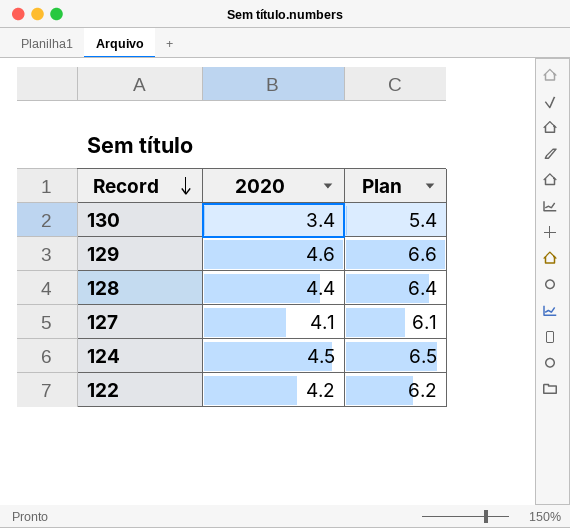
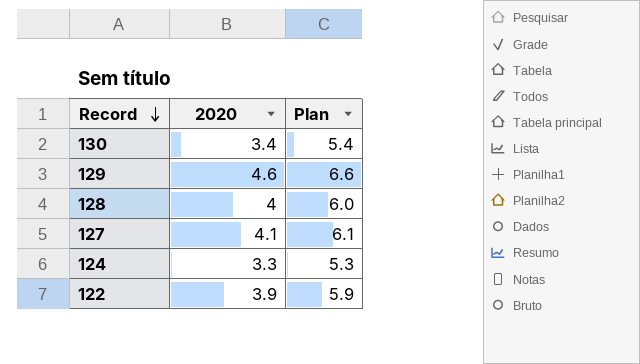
128 | 2020: 4.4 -> 4
128 | Plan: 6.4 -> 6.0
124 | 2020: 4.5 -> 3.3
124 | Plan: 6.5 -> 5.3
122 | 2020: 4.2 -> 3.9
122 | Plan: 6.2 -> 5.9

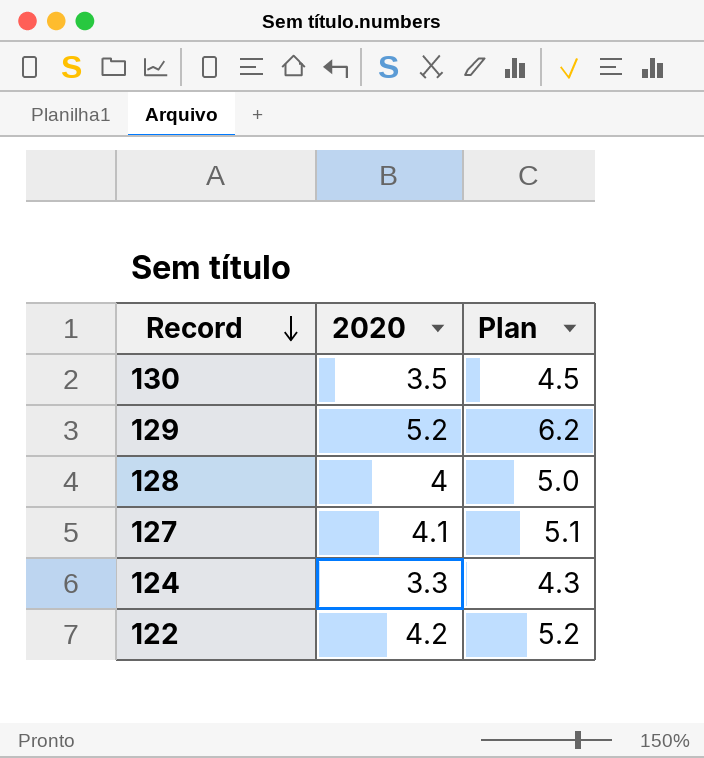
column Plan | formula: [2020] + 2 -> [2020] + 1
130 | 2020: 3.4 -> 3.5
129 | 2020: 4.6 -> 5.2
122 | 2020: 3.9 -> 4.2

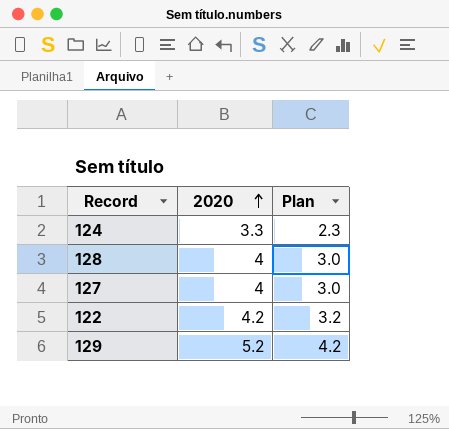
row order: Record descending -> 2020 ascending
column Plan | formula: [2020] + 1 -> [2020] - 1
row 130: 3.5 | 4.5 -> none
127 | 2020: 4.1 -> 4

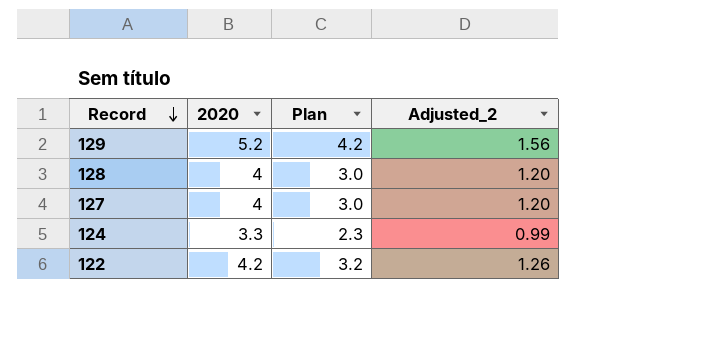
row order: 2020 ascending -> Record descending
column Adjusted_2 | formula: none -> [2020] * 0.3

